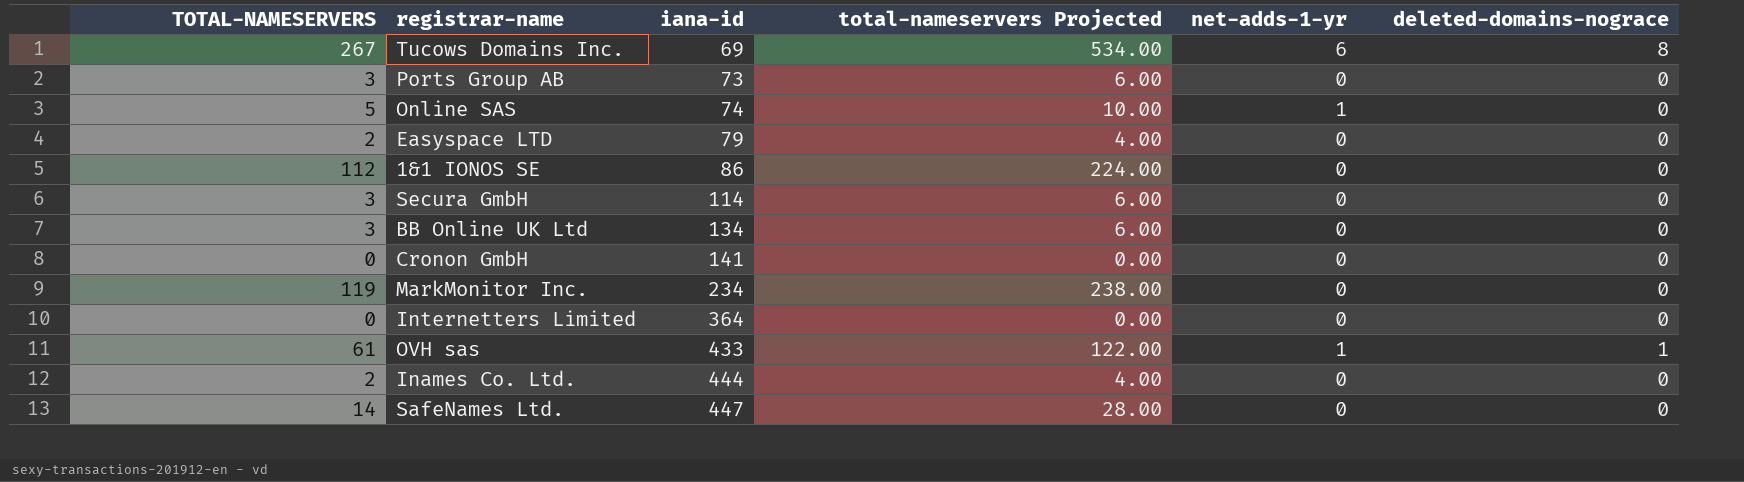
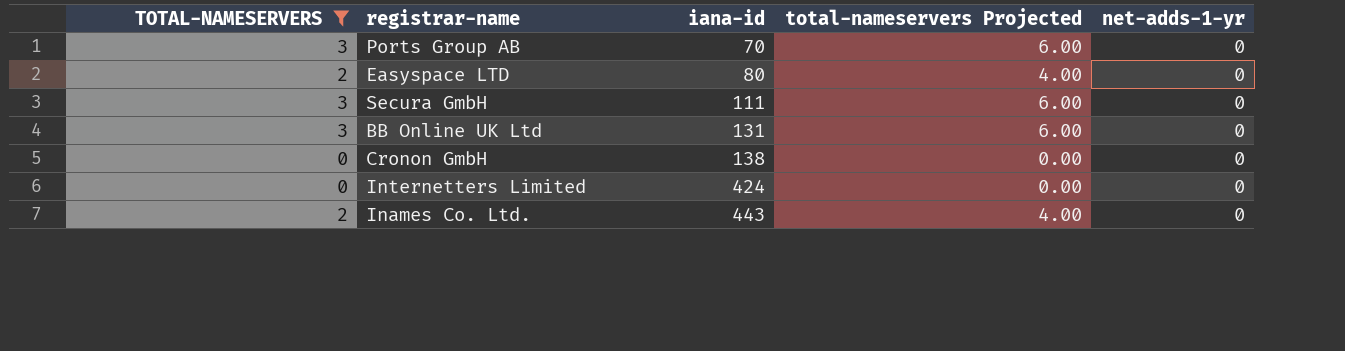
filter: none -> TOTAL-NAMESERVERS <= 3
column deleted-domains-nograce | position: 6 -> none
Ports Group AB | iana-id: 73 -> 70
Easyspace LTD | iana-id: 79 -> 80
Secura GmbH | iana-id: 114 -> 111
BB Online UK Ltd | iana-id: 134 -> 131
Cronon GmbH | iana-id: 141 -> 138
Internetters Limited | iana-id: 364 -> 424
Inames Co. Ltd. | iana-id: 444 -> 443

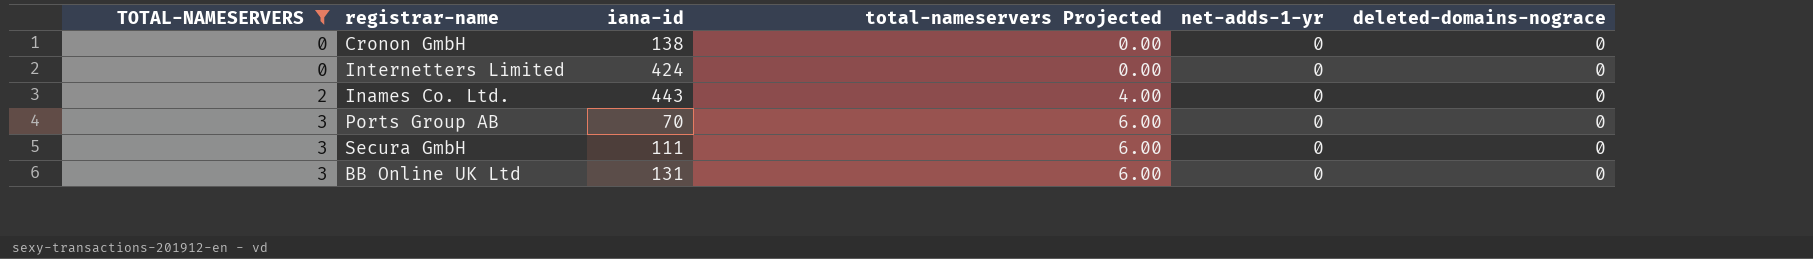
row order: iana-id ascending -> TOTAL-NAMESERVERS ascending
column deleted-domains-nograce | position: none -> 6
row Easyspace LTD: 2 | 80 | 4.00 | 0 -> none

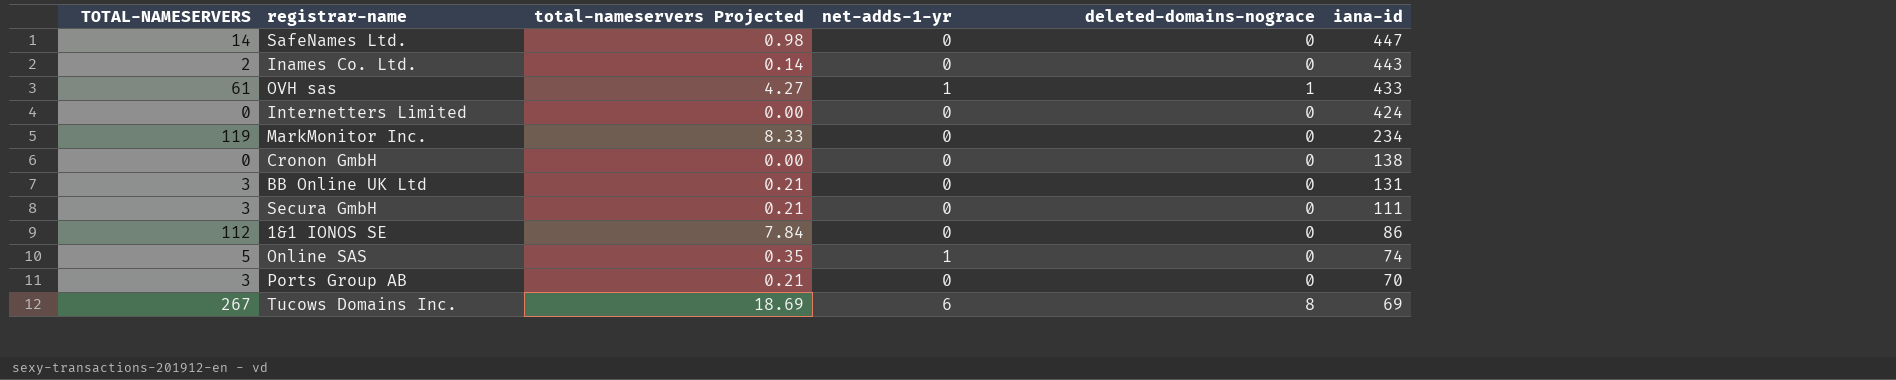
filter: TOTAL-NAMESERVERS <= 3 -> none
row order: TOTAL-NAMESERVERS ascending -> iana-id descending
column total-nameservers Projected | formula: [TOTAL-NAMESERVERS] * 2 -> [TOTAL-NAMESERVERS] * 0.07
column iana-id | position: 3 -> 6

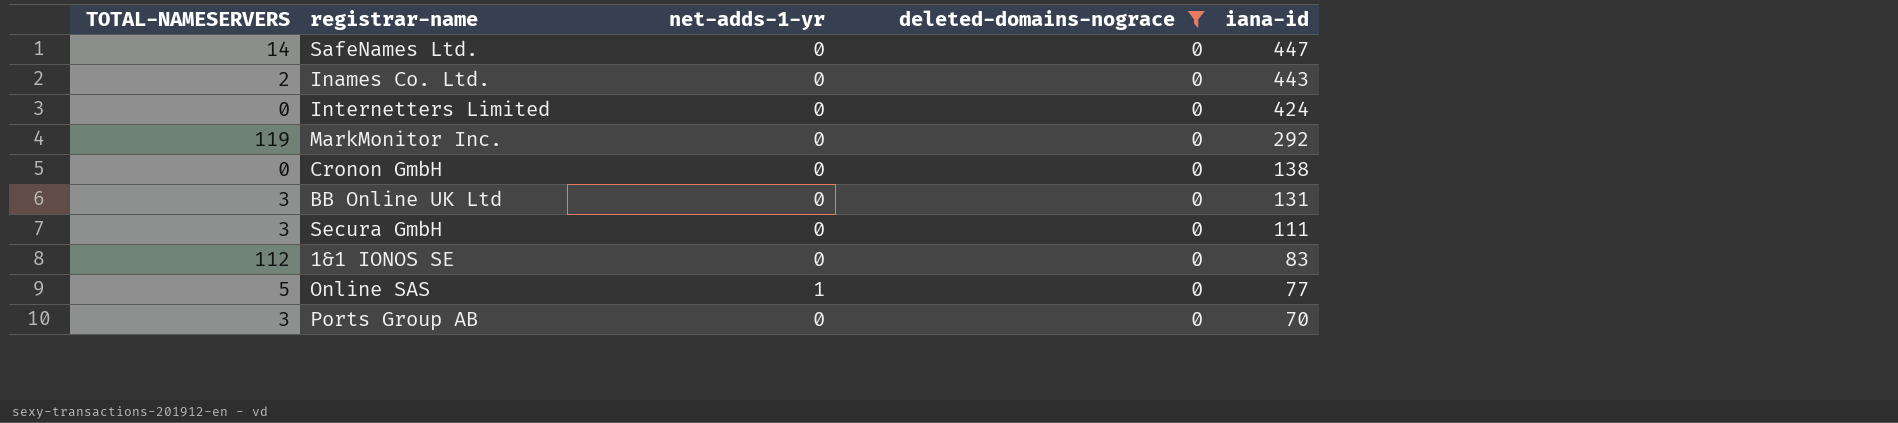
filter: none -> deleted-domains-nograce = 0
column total-nameservers Projected | formula: [TOTAL-NAMESERVERS] * 0.07 -> none
MarkMonitor Inc. | iana-id: 234 -> 292
1&1 IONOS SE | iana-id: 86 -> 83
Online SAS | iana-id: 74 -> 77

